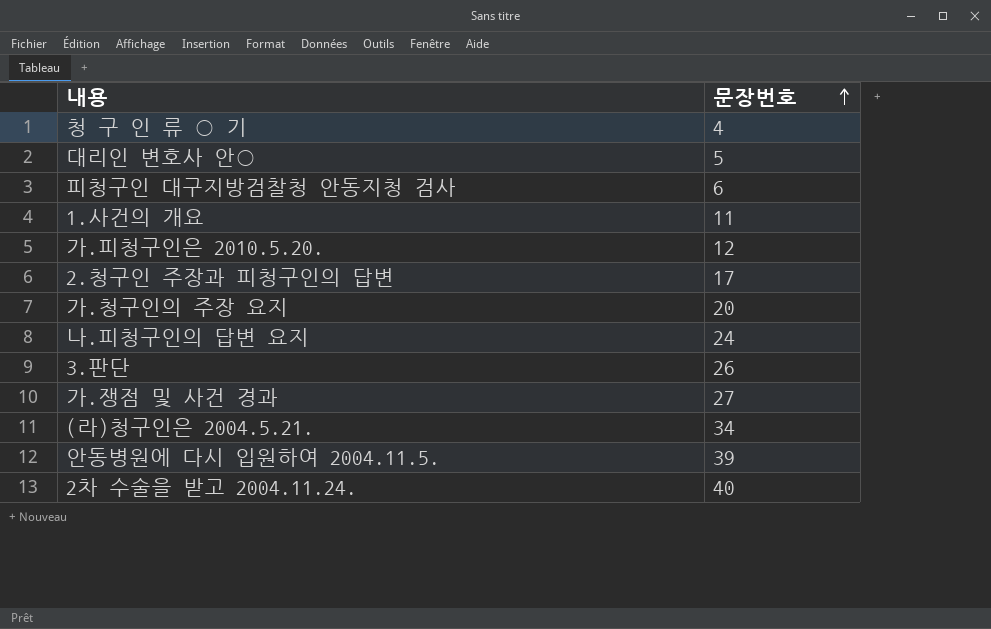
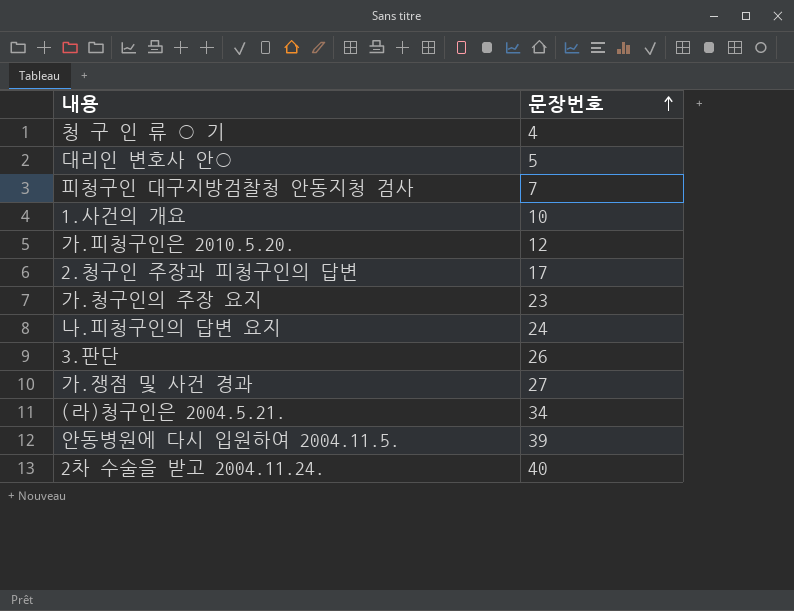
피청구인 대구지방검찰청 안동지청 검사 | 문장번호: 6 -> 7
1.사건의 개요 | 문장번호: 11 -> 10
가.청구인의 주장 요지 | 문장번호: 20 -> 23

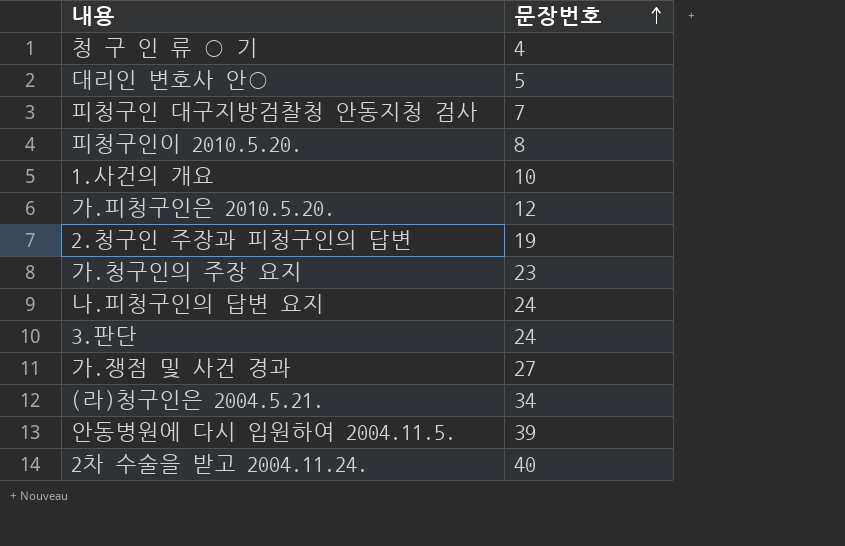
row 피청구인이 2010.5.20.: none -> 8
2.청구인 주장과 피청구인의 답변 | 문장번호: 17 -> 19
3.판단 | 문장번호: 26 -> 24

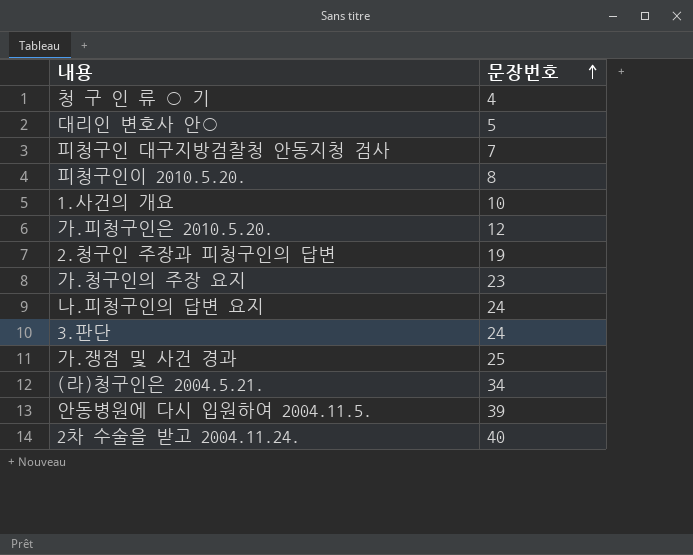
가.쟁점 및 사건 경과 | 문장번호: 27 -> 25

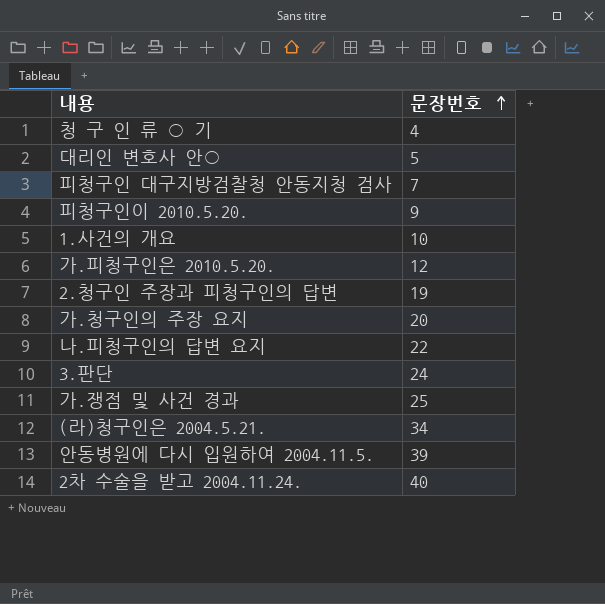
피청구인이 2010.5.20. | 문장번호: 8 -> 9
가.청구인의 주장 요지 | 문장번호: 23 -> 20
나.피청구인의 답변 요지 | 문장번호: 24 -> 22

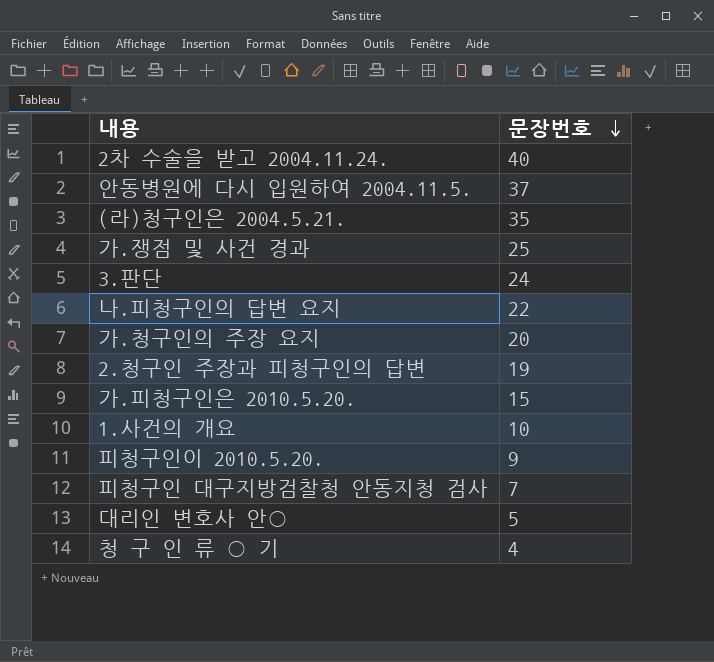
row order: 문장번호 ascending -> 문장번호 descending
안동병원에 다시 입원하여 2004.11.5. | 문장번호: 39 -> 37
(라)청구인은 2004.5.21. | 문장번호: 34 -> 35
가.피청구인은 2010.5.20. | 문장번호: 12 -> 15

